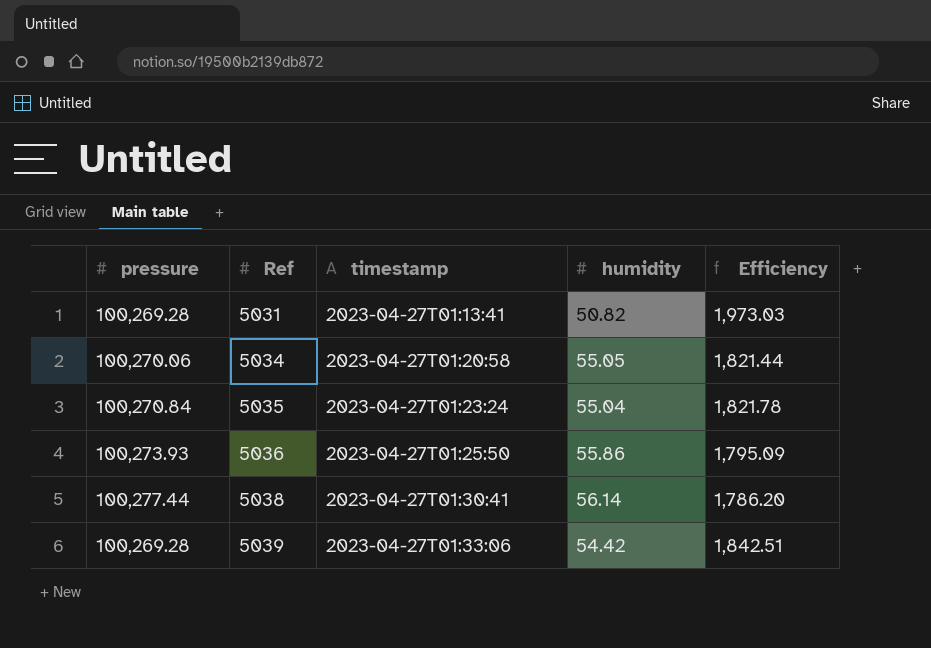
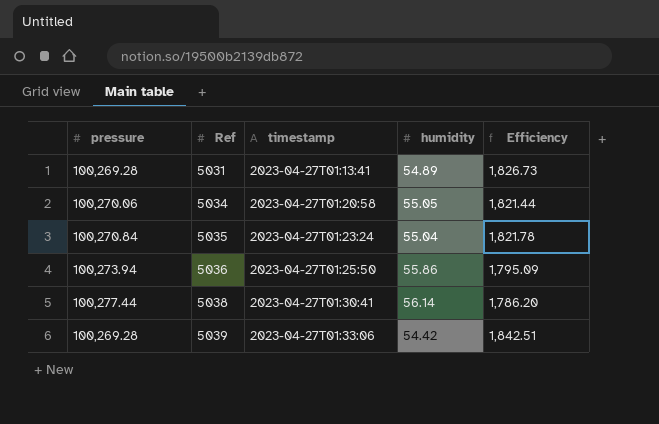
5031 | humidity: 50.82 -> 54.89
5031 | Efficiency: 1,973.03 -> 1,826.73
5036 | pressure: 100,273.93 -> 100,273.94

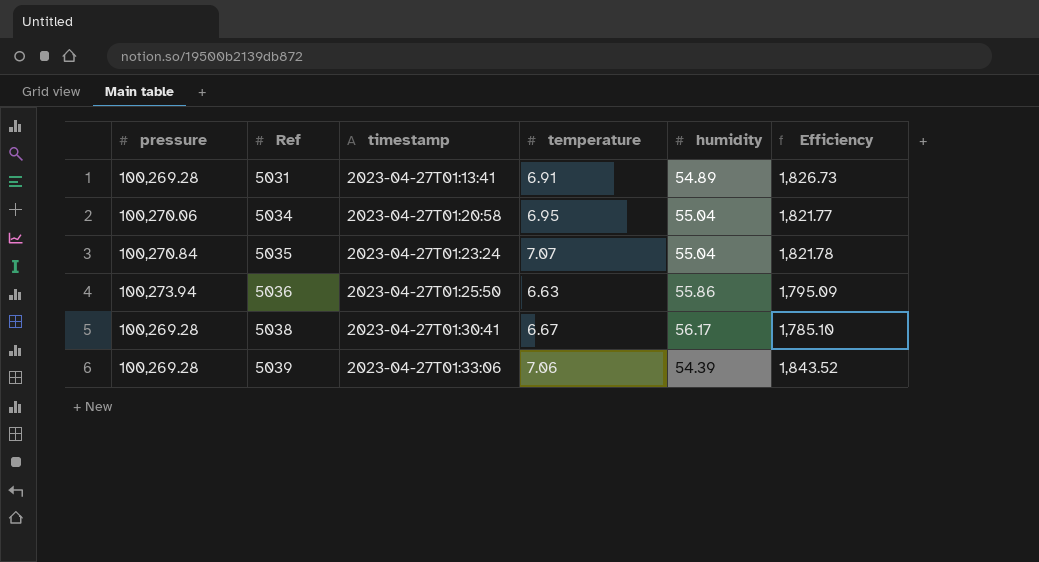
column temperature | position: none -> 4
5034 | humidity: 55.05 -> 55.04
5034 | Efficiency: 1,821.44 -> 1,821.77
5038 | pressure: 100,277.44 -> 100,269.28
5038 | humidity: 56.14 -> 56.17
5038 | Efficiency: 1,786.20 -> 1,785.10
5039 | humidity: 54.42 -> 54.39
5039 | Efficiency: 1,842.51 -> 1,843.52

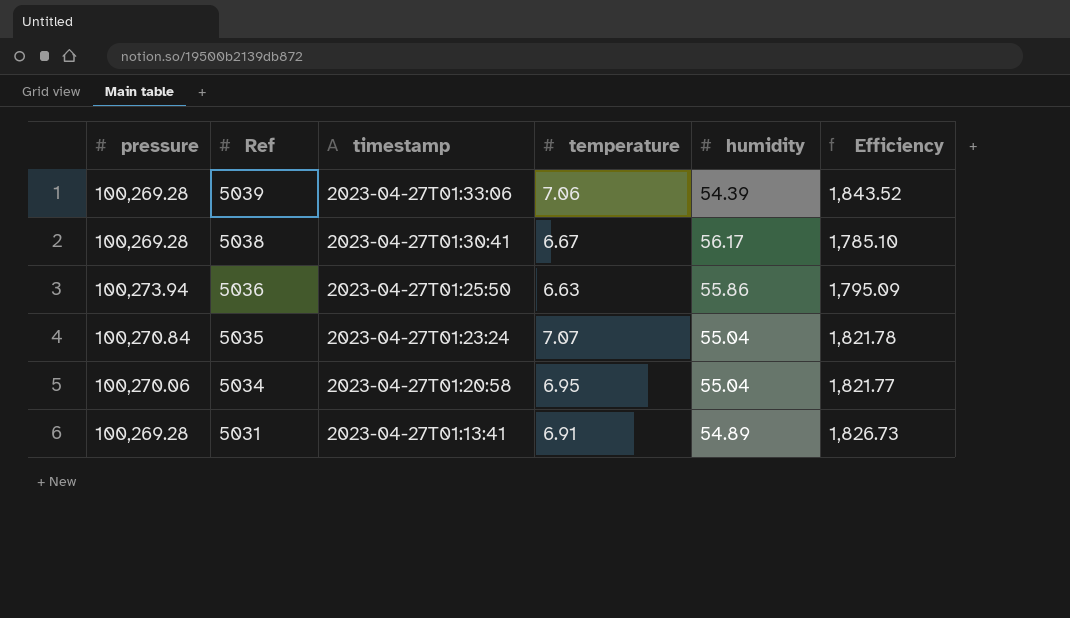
row order: Ref ascending -> Ref descending

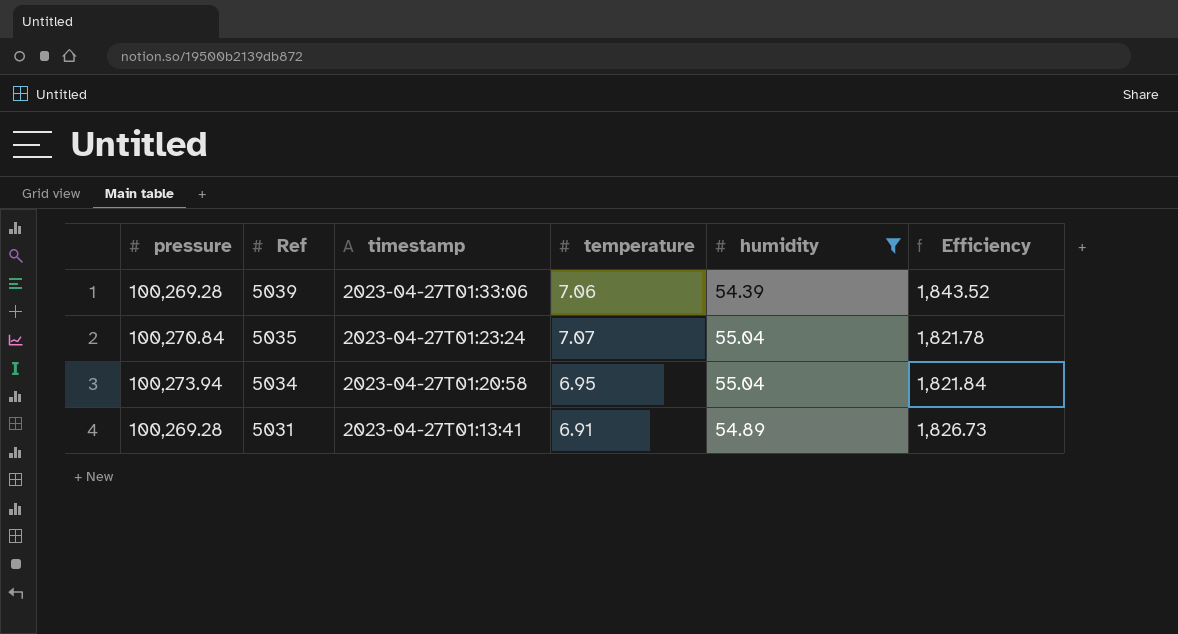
filter: none -> humidity <= 55.04
5034 | pressure: 100,270.06 -> 100,273.94
5034 | Efficiency: 1,821.77 -> 1,821.84

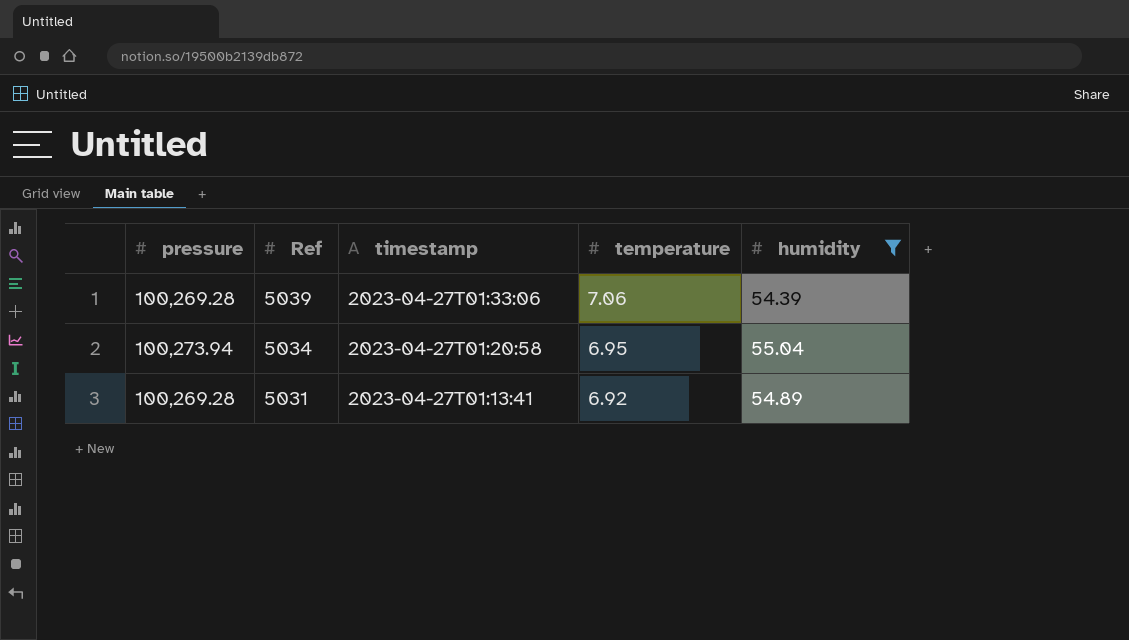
column Efficiency | formula: [pressure] / [humidity] -> none
row 5035: 100,270.84 | 2023-04-27T01:23:24 | 7.07 | 55.04 | 1,821.78 -> none
5031 | temperature: 6.91 -> 6.92

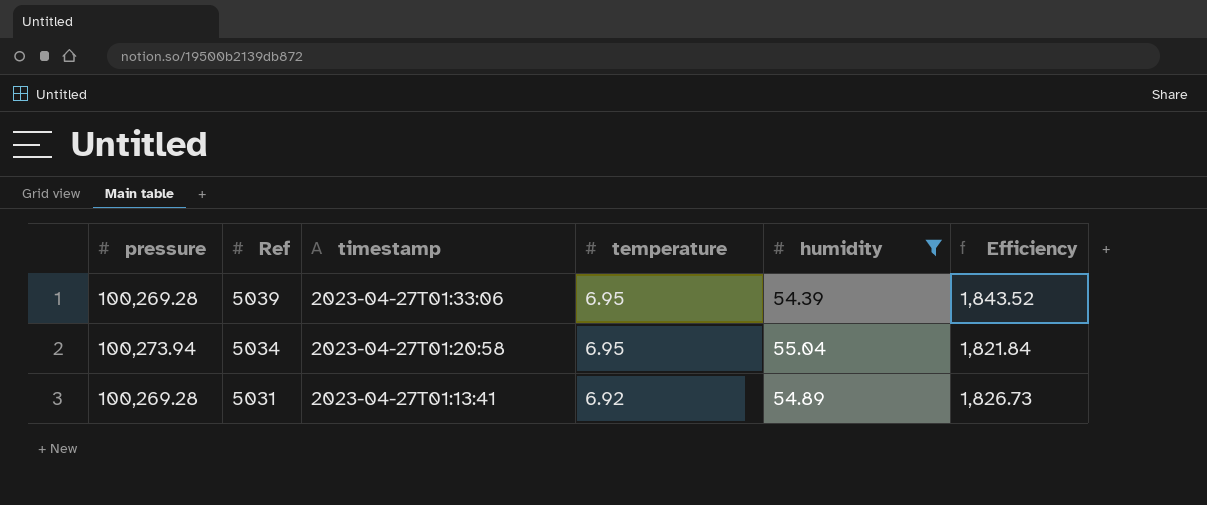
column Efficiency | formula: none -> [pressure] / [humidity]
5039 | temperature: 7.06 -> 6.95

